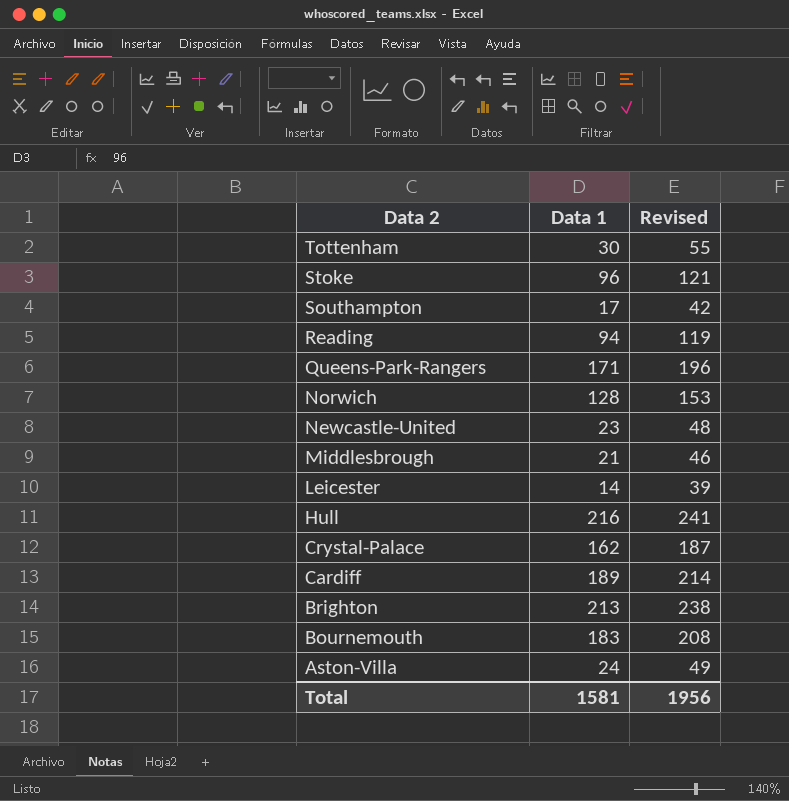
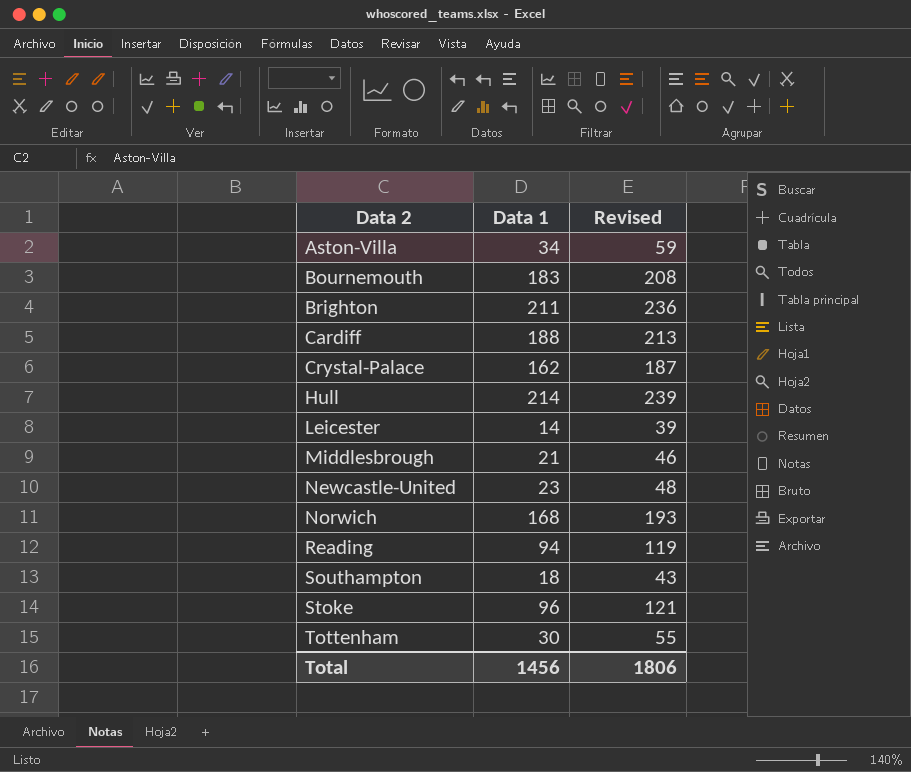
row order: Data 2 descending -> Data 2 ascending
row Queens-Park-Rangers: 171 | 196 -> none
Aston-Villa | Data 1: 24 -> 34
Aston-Villa | Revised: 49 -> 59
Brighton | Data 1: 213 -> 211
Brighton | Revised: 238 -> 236
Cardiff | Data 1: 189 -> 188
Cardiff | Revised: 214 -> 213
Hull | Data 1: 216 -> 214
Hull | Revised: 241 -> 239
Norwich | Data 1: 128 -> 168
Norwich | Revised: 153 -> 193
Southampton | Data 1: 17 -> 18
Southampton | Revised: 42 -> 43
Total | Data 1: 1581 -> 1456
Total | Revised: 1956 -> 1806

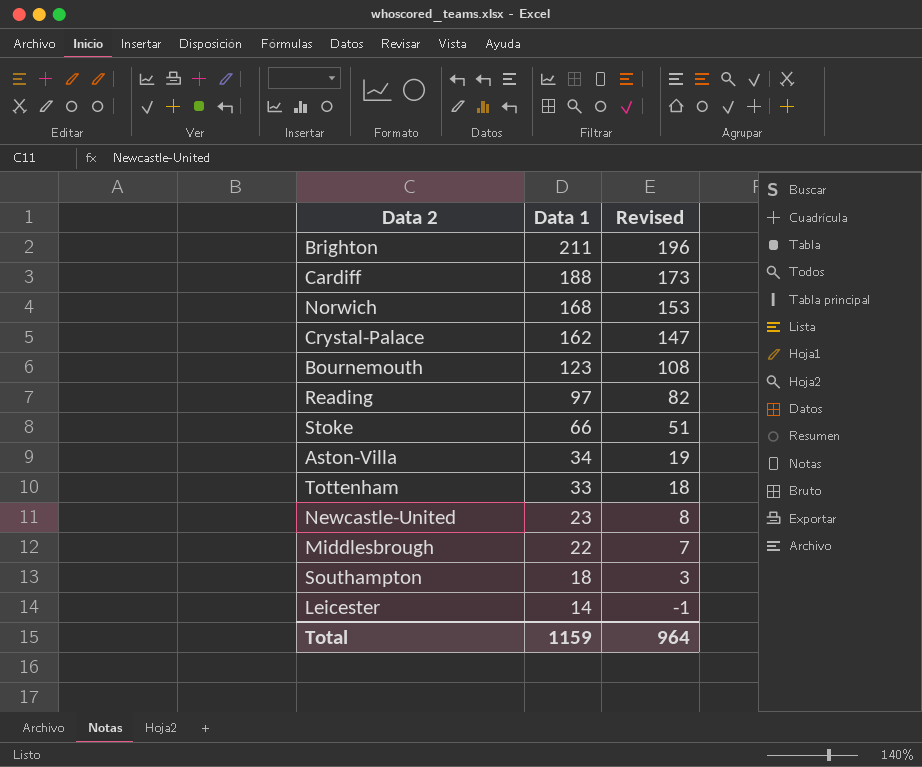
row order: Data 2 ascending -> Data 1 descending
column Revised | formula: [Data 1] + 25 -> [Data 1] - 15
row Hull: 214 | 239 -> none
Bournemouth | Data 1: 183 -> 123
Reading | Data 1: 94 -> 97
Stoke | Data 1: 96 -> 66
Tottenham | Data 1: 30 -> 33
Middlesbrough | Data 1: 21 -> 22
Total | Data 1: 1456 -> 1159
Total | Revised: 1806 -> 964

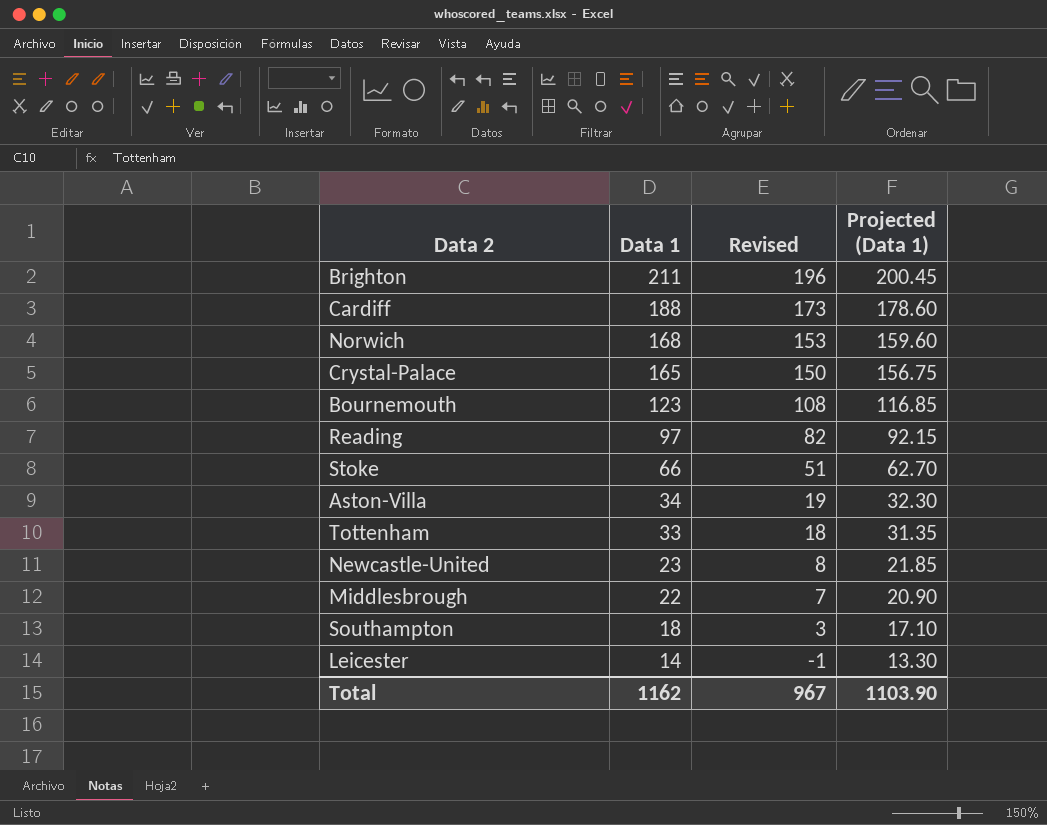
column Projected (Data 1) | formula: none -> [Data 1] * 0.95
Crystal-Palace | Data 1: 162 -> 165
Crystal-Palace | Revised: 147 -> 150
Total | Data 1: 1159 -> 1162
Total | Revised: 964 -> 967

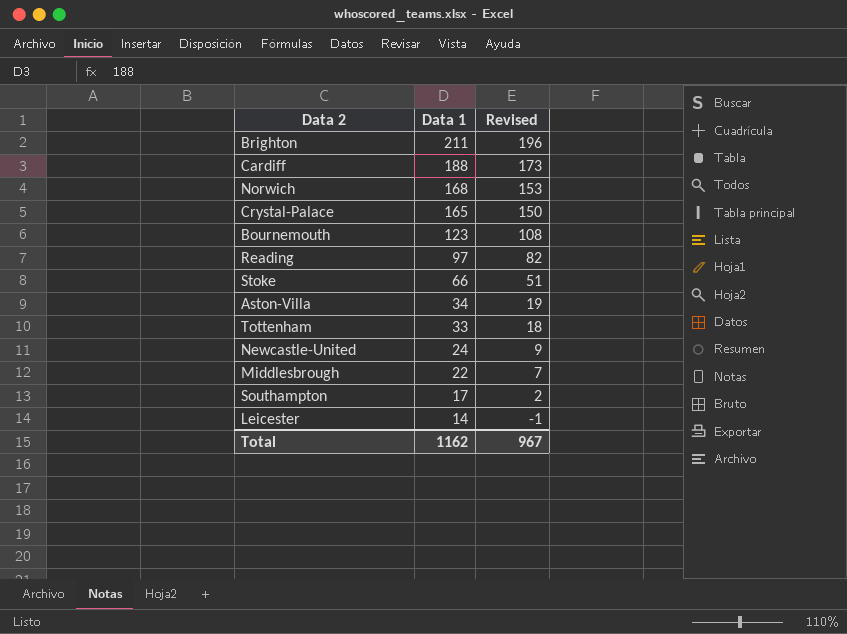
column Projected (Data 1) | formula: [Data 1] * 0.95 -> none
Newcastle-United | Data 1: 23 -> 24
Newcastle-United | Revised: 8 -> 9
Southampton | Data 1: 18 -> 17
Southampton | Revised: 3 -> 2

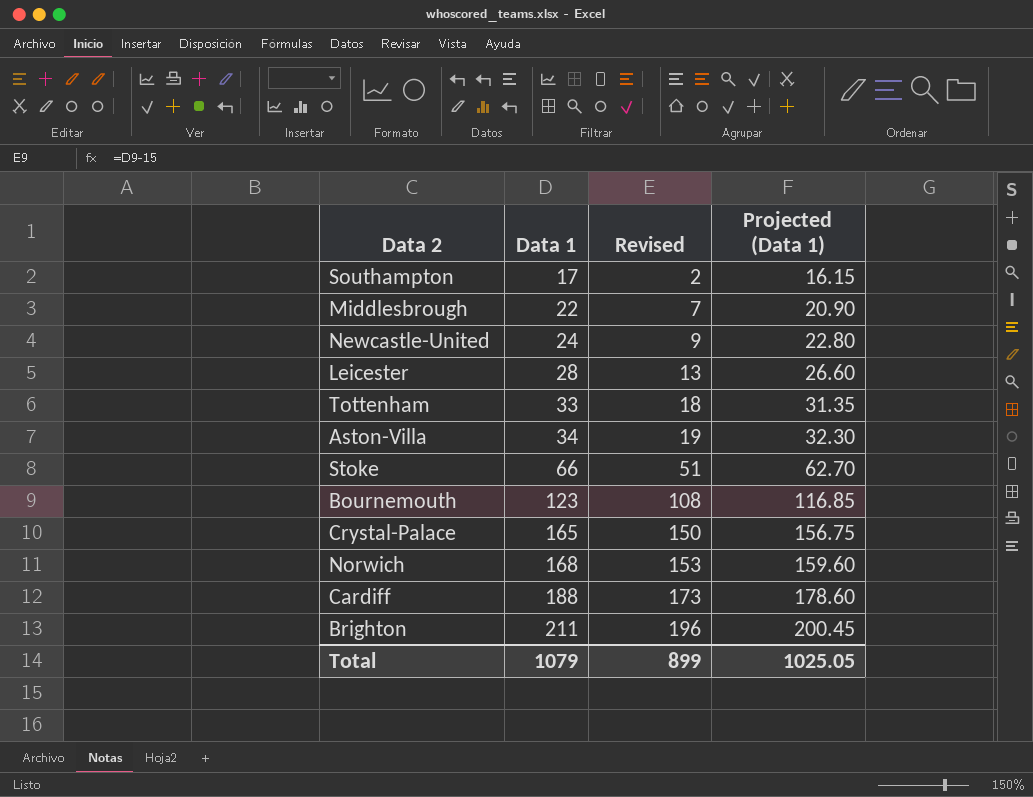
row order: Data 1 descending -> Data 1 ascending
column Projected (Data 1) | formula: none -> [Data 1] * 0.95
row Reading: 97 | 82 -> none
Leicester | Data 1: 14 -> 28
Leicester | Revised: -1 -> 13
Total | Data 1: 1162 -> 1079
Total | Revised: 967 -> 899

